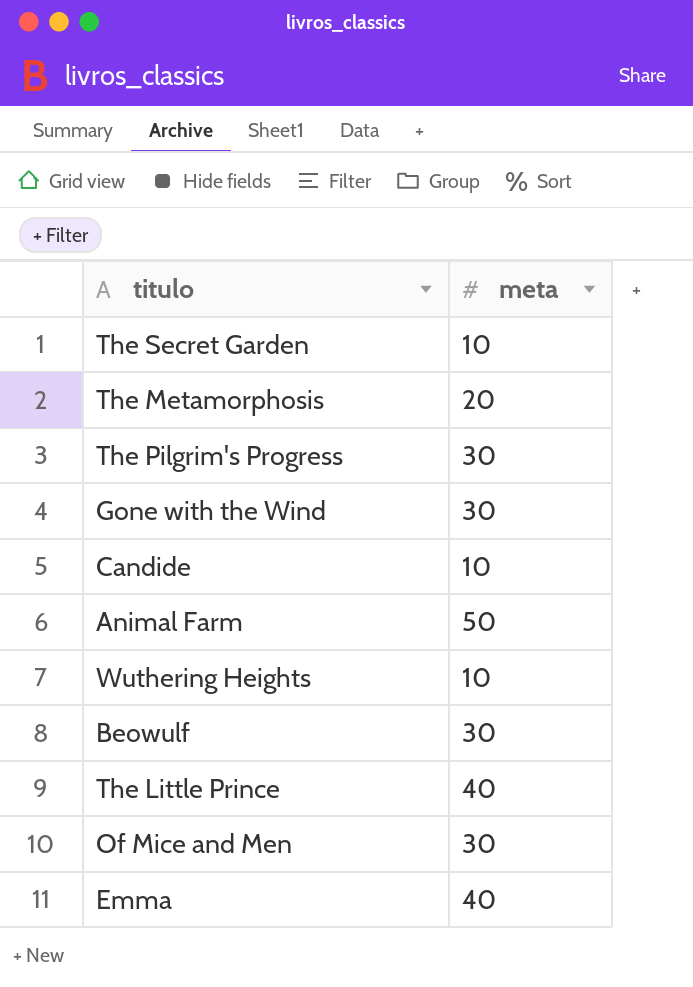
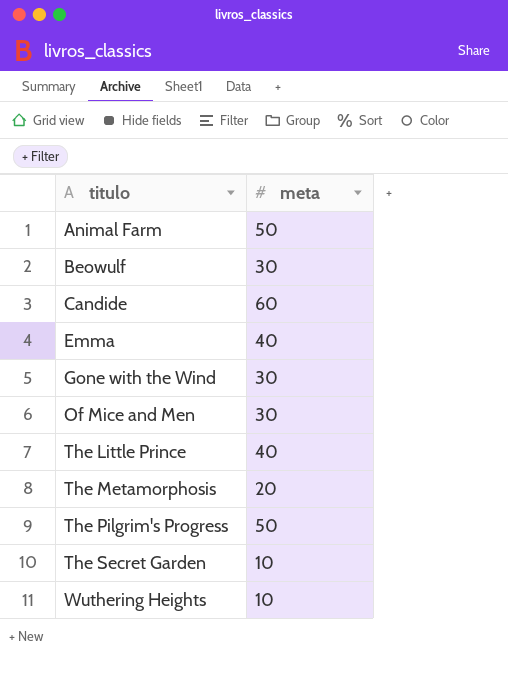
row order: none -> titulo ascending
Candide | meta: 10 -> 60
The Pilgrim's Progress | meta: 30 -> 50

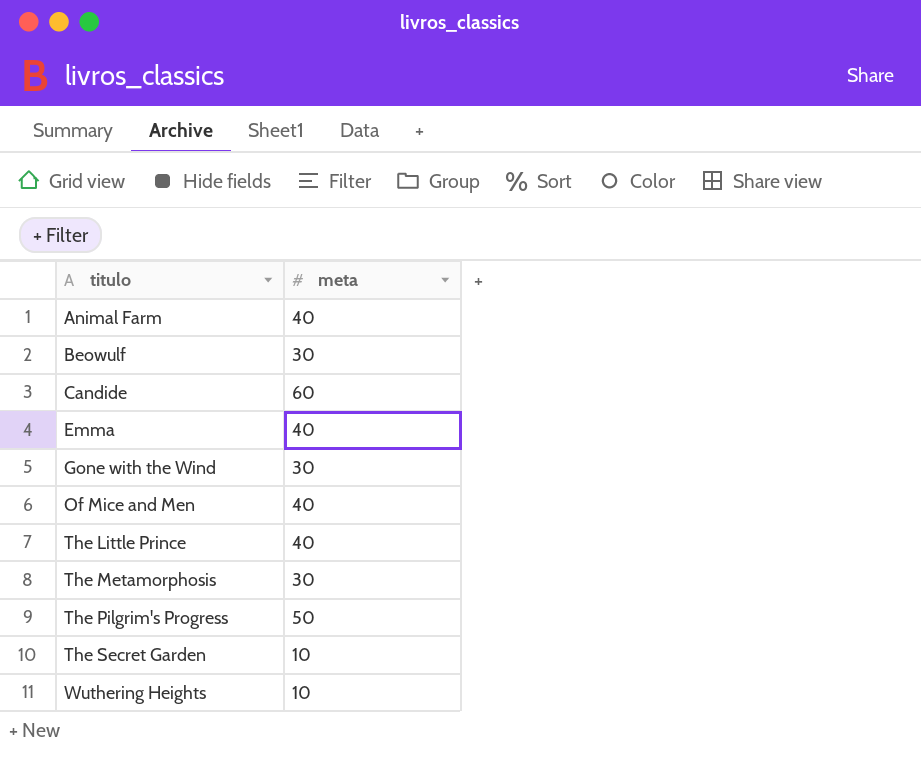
Animal Farm | meta: 50 -> 40
Of Mice and Men | meta: 30 -> 40
The Metamorphosis | meta: 20 -> 30

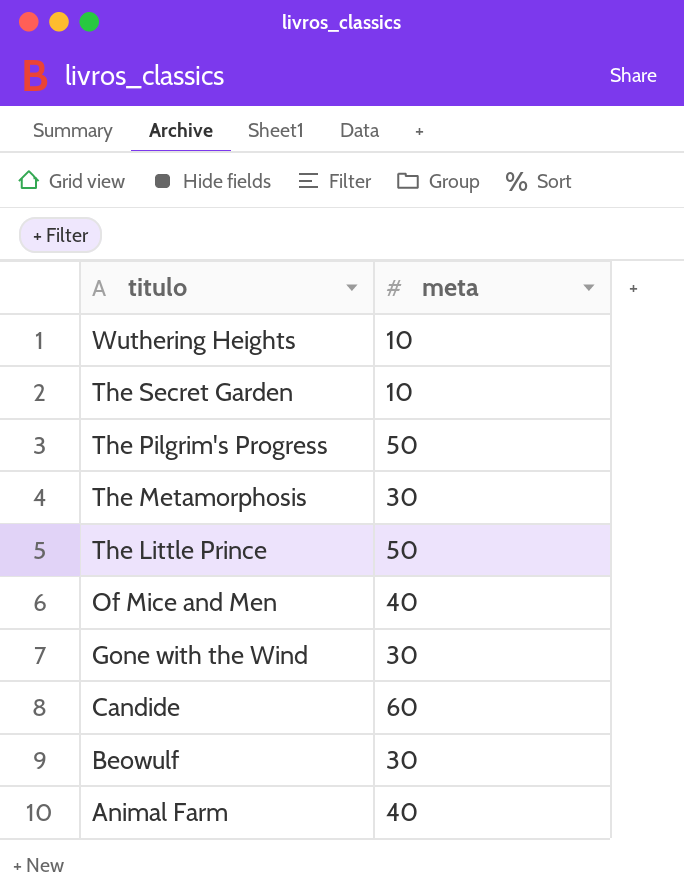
row order: titulo ascending -> titulo descending
row Emma: 40 -> none
The Little Prince | meta: 40 -> 50

